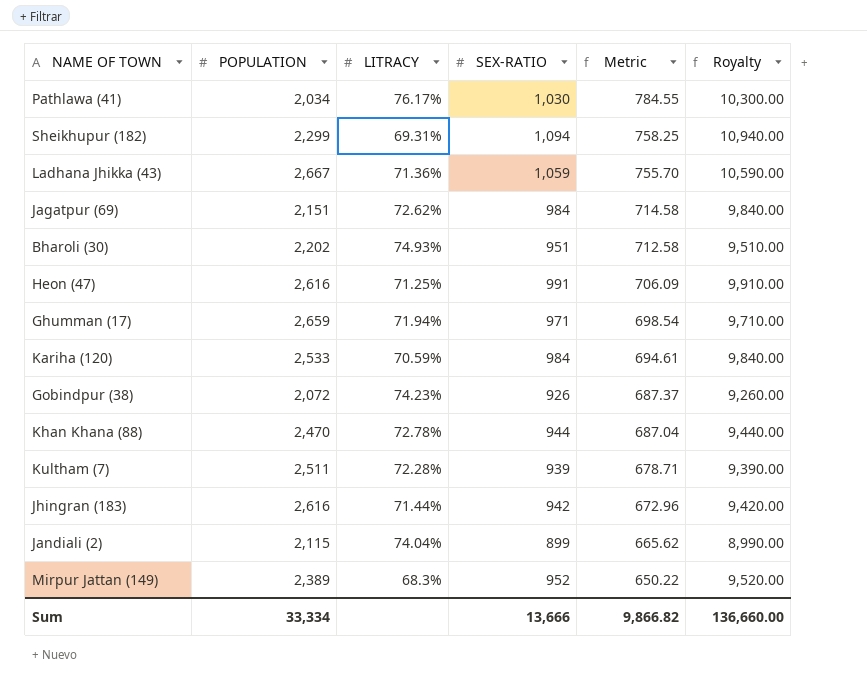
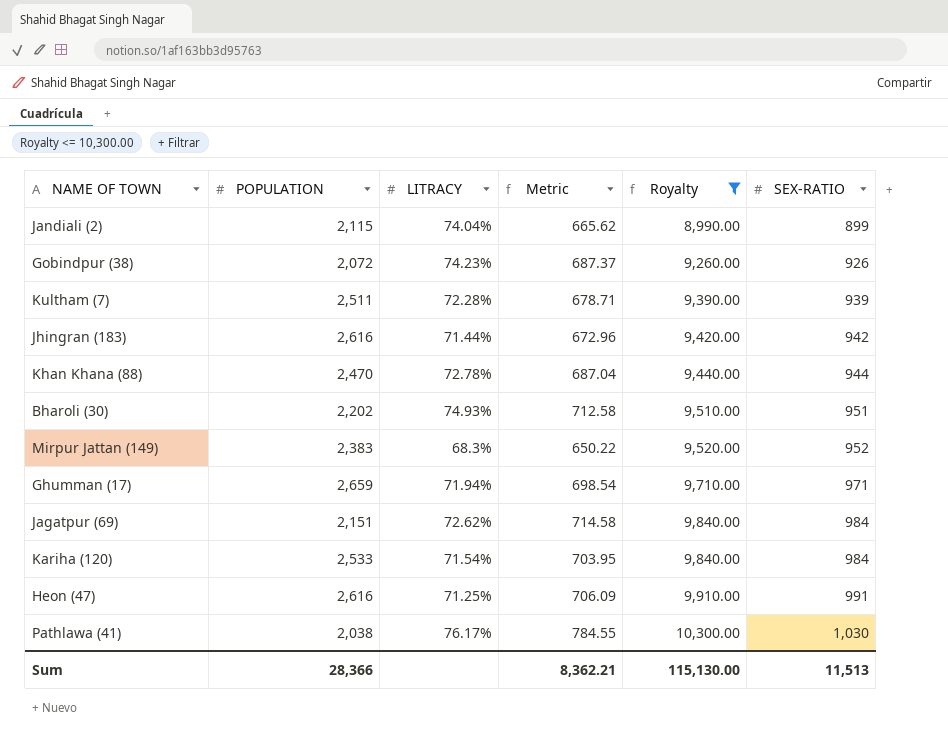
filter: none -> Royalty <= 10,300.00
row order: Metric descending -> Royalty ascending
column SEX-RATIO | position: 4 -> 6
Mirpur Jattan (149) | POPULATION: 2,389 -> 2,383
Kariha (120) | LITRACY: 70.59% -> 71.54%
Kariha (120) | Metric: 694.61 -> 703.95
Pathlawa (41) | POPULATION: 2,034 -> 2,038
Sum | POPULATION: 33,334 -> 28,366
Sum | Metric: 9,866.82 -> 8,362.21
Sum | Royalty: 136,660.00 -> 115,130.00
Sum | SEX-RATIO: 13,666 -> 11,513

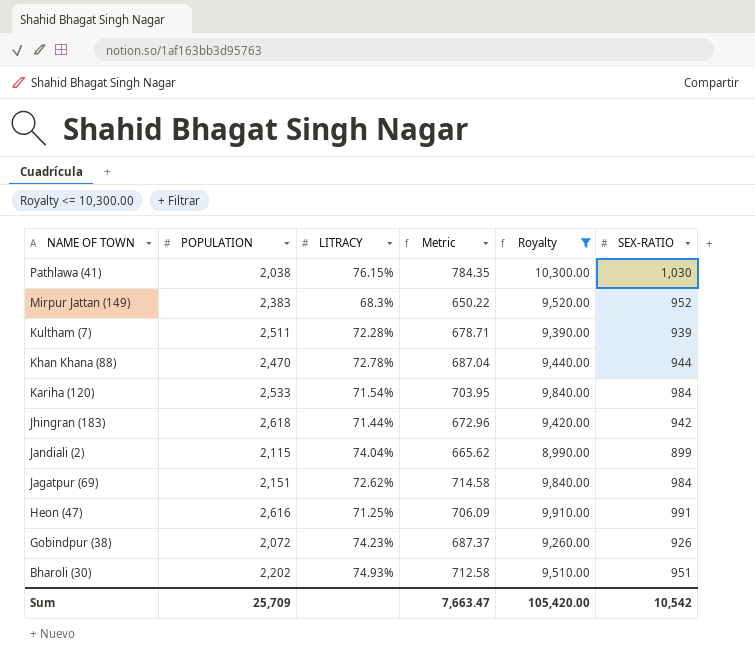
row order: Royalty ascending -> NAME OF TOWN descending
row Ghumman (17): 2,659 | 71.94% | 698.54 | 9,710.00 | 971 -> none
Pathlawa (41) | LITRACY: 76.17% -> 76.15%
Pathlawa (41) | Metric: 784.55 -> 784.35
Jhingran (183) | POPULATION: 2,616 -> 2,618
Sum | POPULATION: 28,366 -> 25,709
Sum | Metric: 8,362.21 -> 7,663.47
Sum | Royalty: 115,130.00 -> 105,420.00
Sum | SEX-RATIO: 11,513 -> 10,542

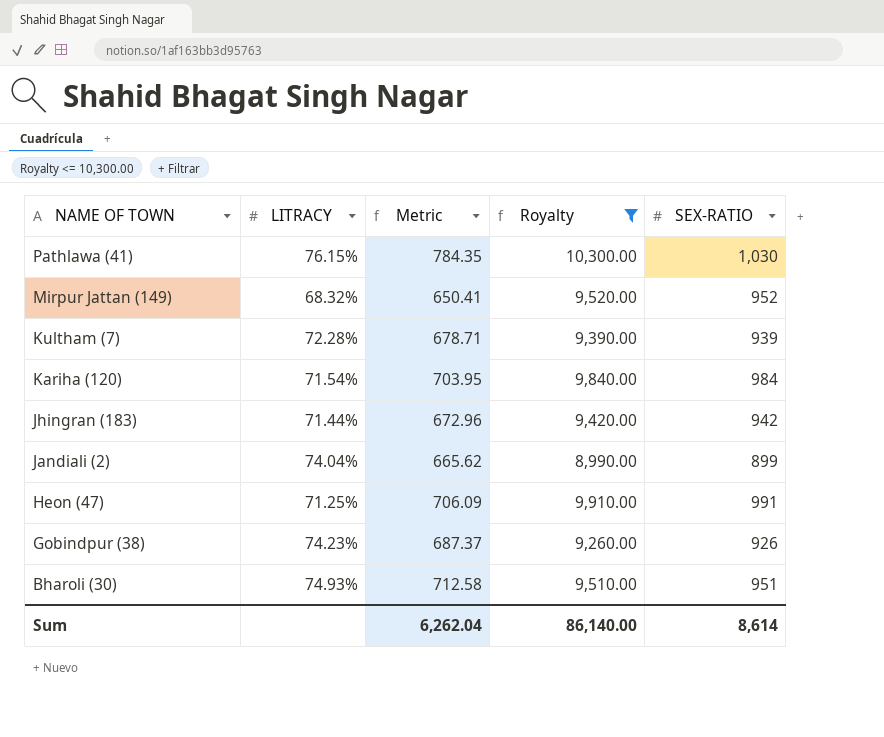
column POPULATION | position: 2 -> none
row Khan Khana (88): 2,470 | 72.78% | 687.04 | 9,440.00 | 944 -> none
row Jagatpur (69): 2,151 | 72.62% | 714.58 | 9,840.00 | 984 -> none
Mirpur Jattan (149) | LITRACY: 68.3% -> 68.32%
Mirpur Jattan (149) | Metric: 650.22 -> 650.41
Sum | Metric: 7,663.47 -> 6,262.04
Sum | Royalty: 105,420.00 -> 86,140.00
Sum | SEX-RATIO: 10,542 -> 8,614

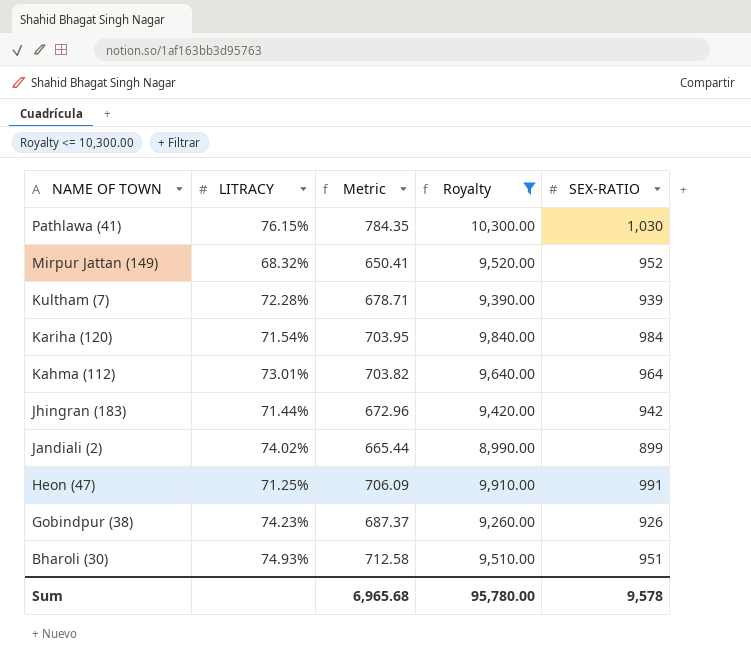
row Kahma (112): none -> 73.01% | 703.82 | 9,640.00 | 964
Jandiali (2) | LITRACY: 74.04% -> 74.02%
Jandiali (2) | Metric: 665.62 -> 665.44
Sum | Metric: 6,262.04 -> 6,965.68
Sum | Royalty: 86,140.00 -> 95,780.00
Sum | SEX-RATIO: 8,614 -> 9,578

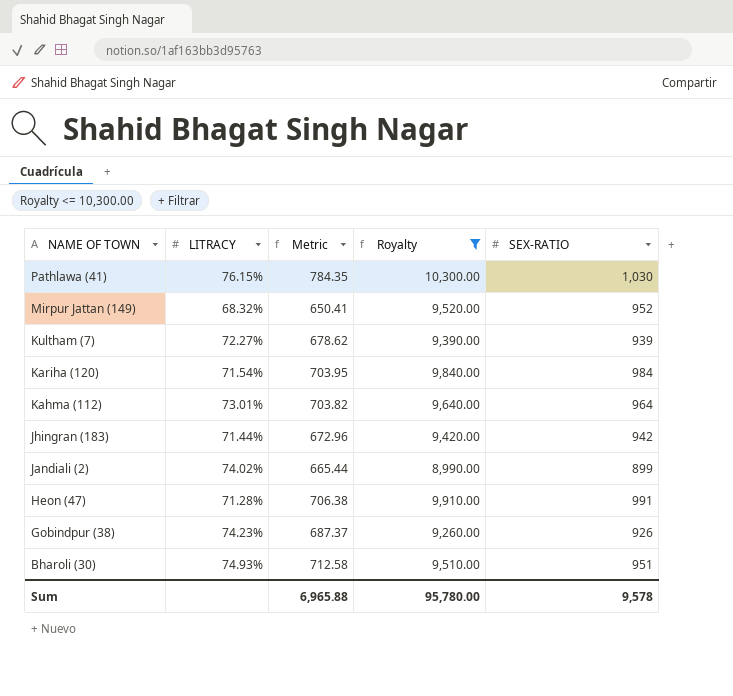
Kultham (7) | LITRACY: 72.28% -> 72.27%
Kultham (7) | Metric: 678.71 -> 678.62
Heon (47) | LITRACY: 71.25% -> 71.28%
Heon (47) | Metric: 706.09 -> 706.38
Sum | Metric: 6,965.68 -> 6,965.88

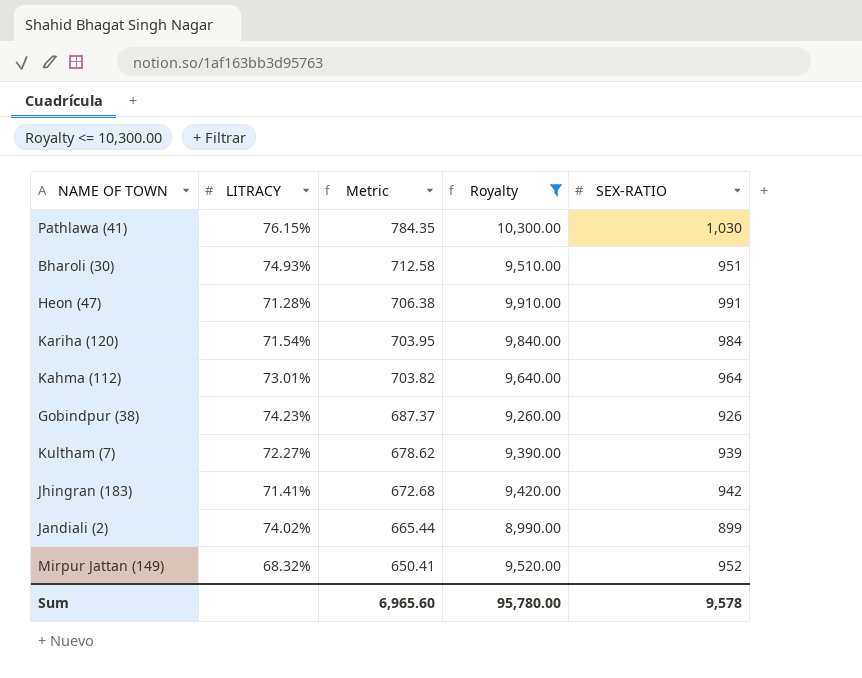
row order: NAME OF TOWN descending -> Metric descending
Jhingran (183) | LITRACY: 71.44% -> 71.41%
Jhingran (183) | Metric: 672.96 -> 672.68
Sum | Metric: 6,965.88 -> 6,965.60

